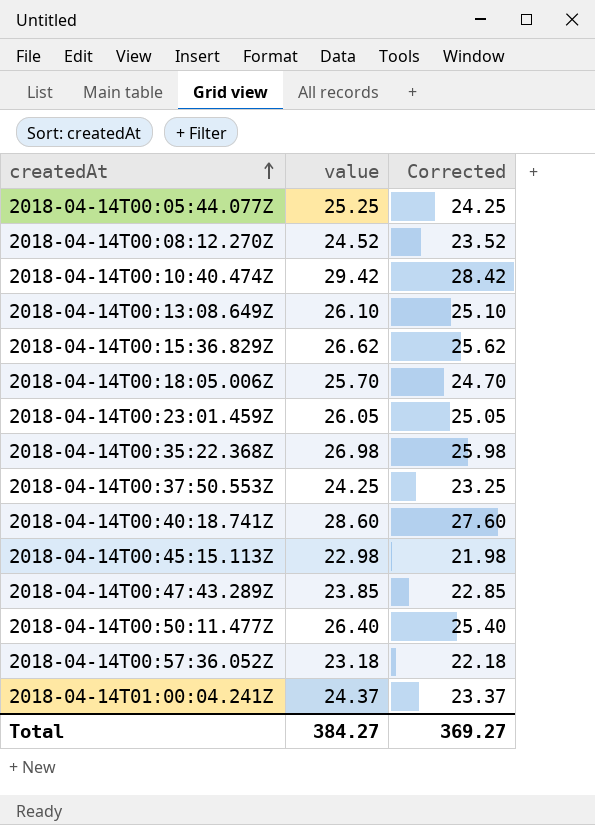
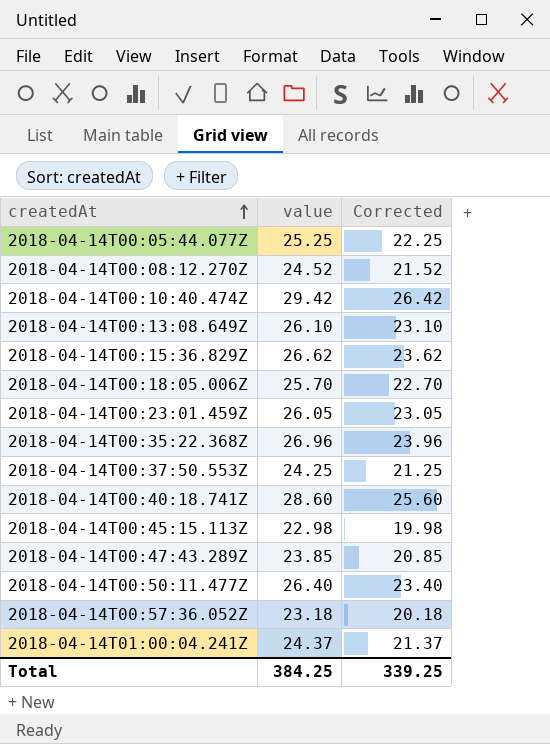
column Corrected | formula: [value] - 1 -> [value] - 3
2018-04-14T00:35:22.368Z | value: 26.98 -> 26.96
Total | value: 384.27 -> 384.25
Total | Corrected: 369.27 -> 339.25

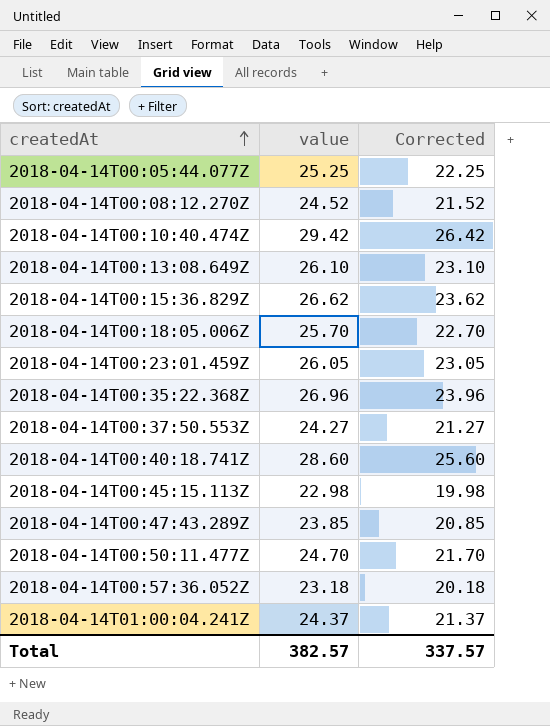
2018-04-14T00:37:50.553Z | value: 24.25 -> 24.27
2018-04-14T00:37:50.553Z | Corrected: 21.25 -> 21.27
2018-04-14T00:50:11.477Z | value: 26.40 -> 24.70
2018-04-14T00:50:11.477Z | Corrected: 23.40 -> 21.70
Total | value: 384.25 -> 382.57
Total | Corrected: 339.25 -> 337.57

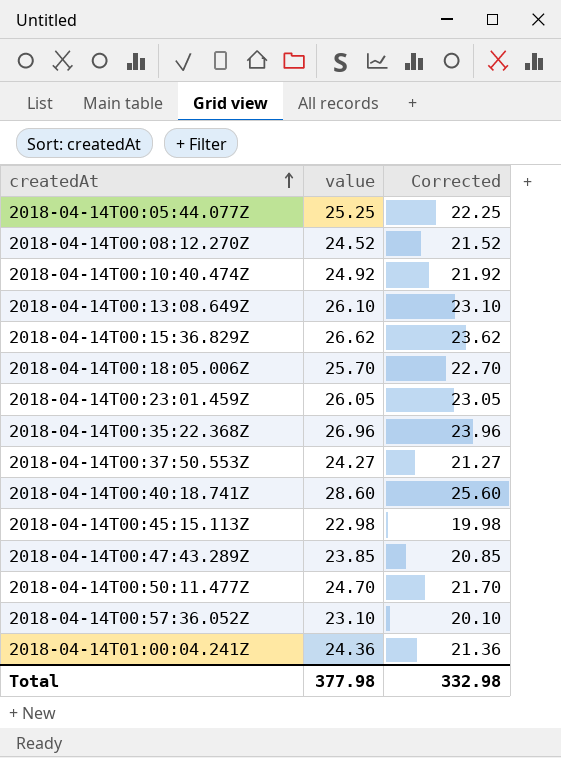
2018-04-14T00:10:40.474Z | value: 29.42 -> 24.92
2018-04-14T00:10:40.474Z | Corrected: 26.42 -> 21.92
2018-04-14T00:57:36.052Z | value: 23.18 -> 23.10
2018-04-14T00:57:36.052Z | Corrected: 20.18 -> 20.10
2018-04-14T01:00:04.241Z | value: 24.37 -> 24.36
2018-04-14T01:00:04.241Z | Corrected: 21.37 -> 21.36
Total | value: 382.57 -> 377.98
Total | Corrected: 337.57 -> 332.98

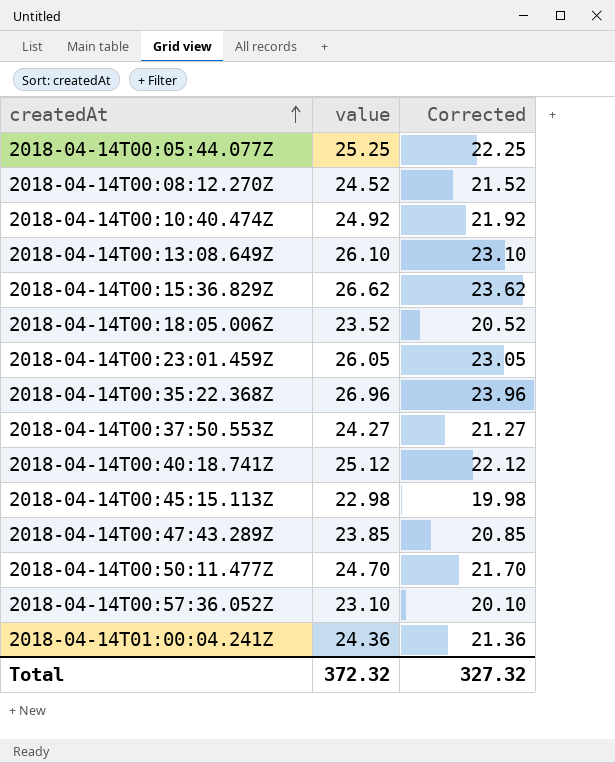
2018-04-14T00:18:05.006Z | value: 25.70 -> 23.52
2018-04-14T00:18:05.006Z | Corrected: 22.70 -> 20.52
2018-04-14T00:40:18.741Z | value: 28.60 -> 25.12
2018-04-14T00:40:18.741Z | Corrected: 25.60 -> 22.12
Total | value: 377.98 -> 372.32
Total | Corrected: 332.98 -> 327.32

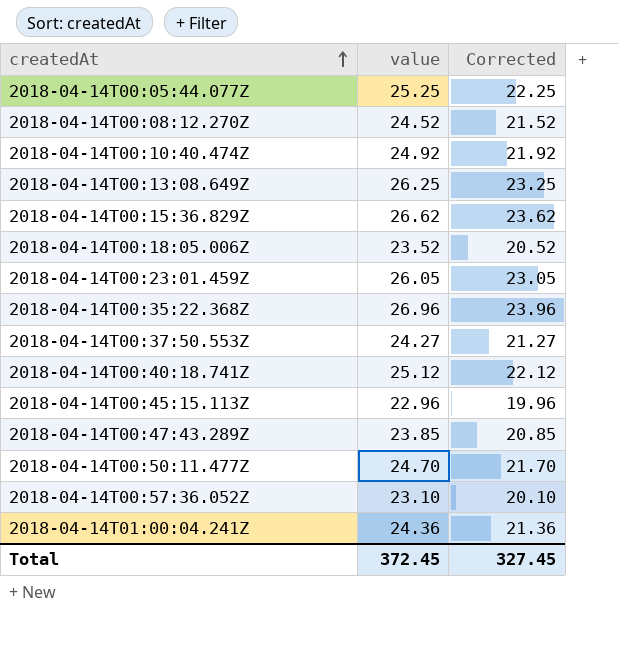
2018-04-14T00:13:08.649Z | value: 26.10 -> 26.25
2018-04-14T00:13:08.649Z | Corrected: 23.10 -> 23.25
2018-04-14T00:45:15.113Z | value: 22.98 -> 22.96
2018-04-14T00:45:15.113Z | Corrected: 19.98 -> 19.96
Total | value: 372.32 -> 372.45
Total | Corrected: 327.32 -> 327.45

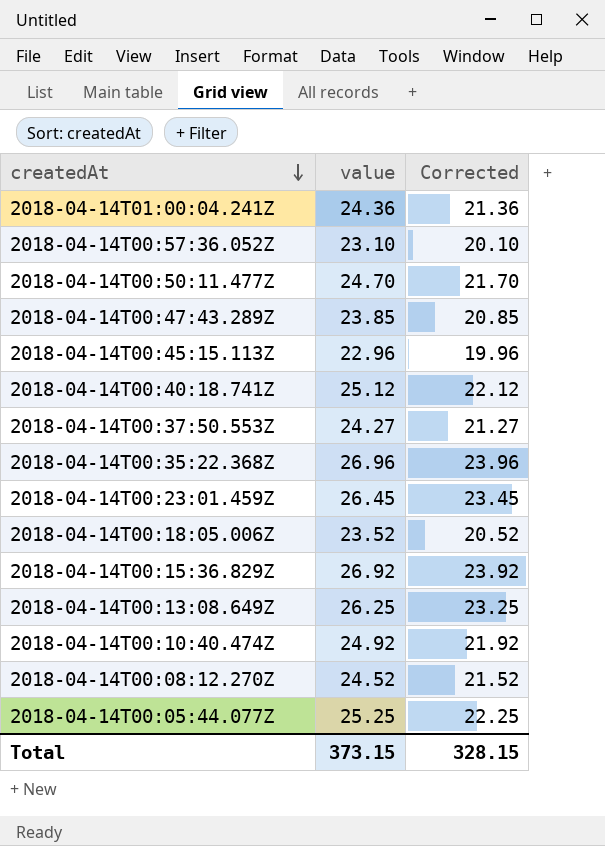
row order: createdAt ascending -> createdAt descending
2018-04-14T00:23:01.459Z | value: 26.05 -> 26.45
2018-04-14T00:23:01.459Z | Corrected: 23.05 -> 23.45
2018-04-14T00:15:36.829Z | value: 26.62 -> 26.92
2018-04-14T00:15:36.829Z | Corrected: 23.62 -> 23.92
Total | value: 372.45 -> 373.15
Total | Corrected: 327.45 -> 328.15

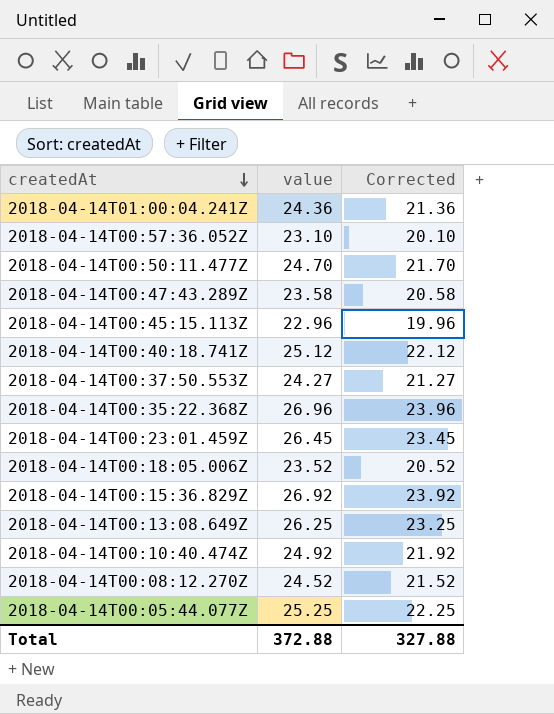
2018-04-14T00:47:43.289Z | value: 23.85 -> 23.58
2018-04-14T00:47:43.289Z | Corrected: 20.85 -> 20.58
Total | value: 373.15 -> 372.88
Total | Corrected: 328.15 -> 327.88

